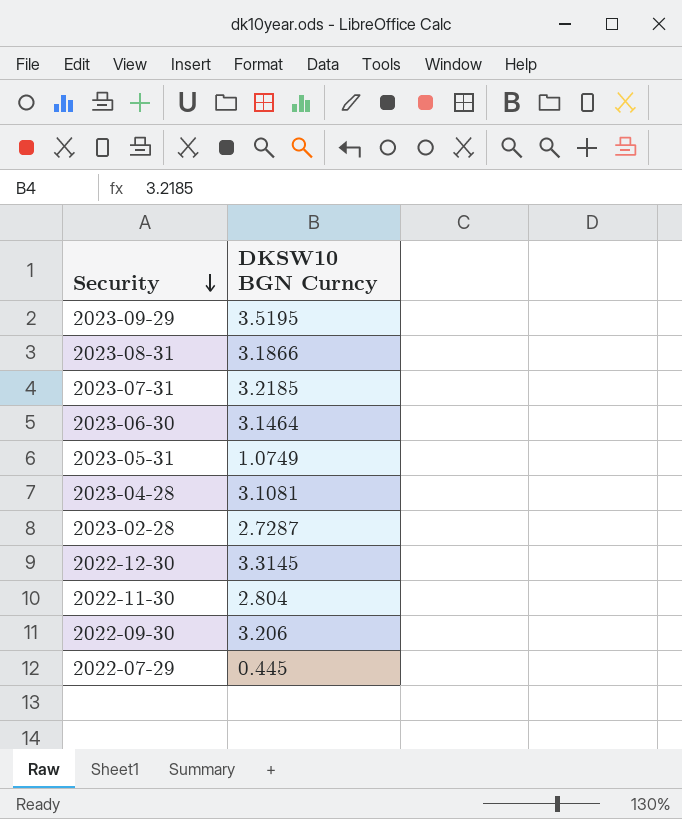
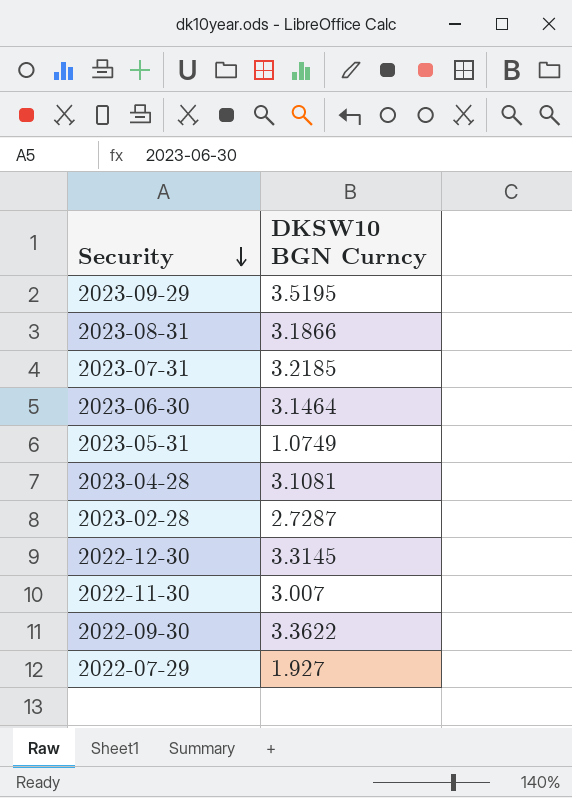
2022-11-30 | DKSW10 BGN Curncy: 2.804 -> 3.007
2022-09-30 | DKSW10 BGN Curncy: 3.206 -> 3.3622
2022-07-29 | DKSW10 BGN Curncy: 0.445 -> 1.927

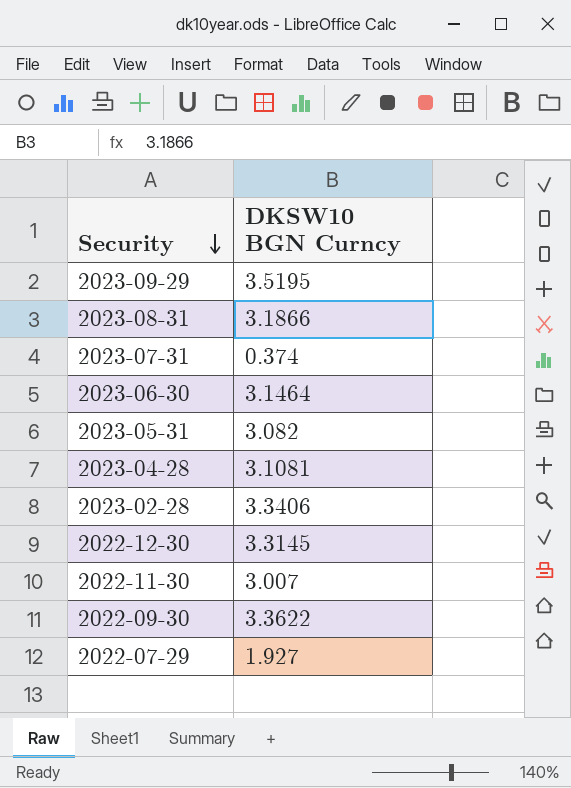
2023-07-31 | DKSW10 BGN Curncy: 3.2185 -> 0.374
2023-05-31 | DKSW10 BGN Curncy: 1.0749 -> 3.082
2023-02-28 | DKSW10 BGN Curncy: 2.7287 -> 3.3406

